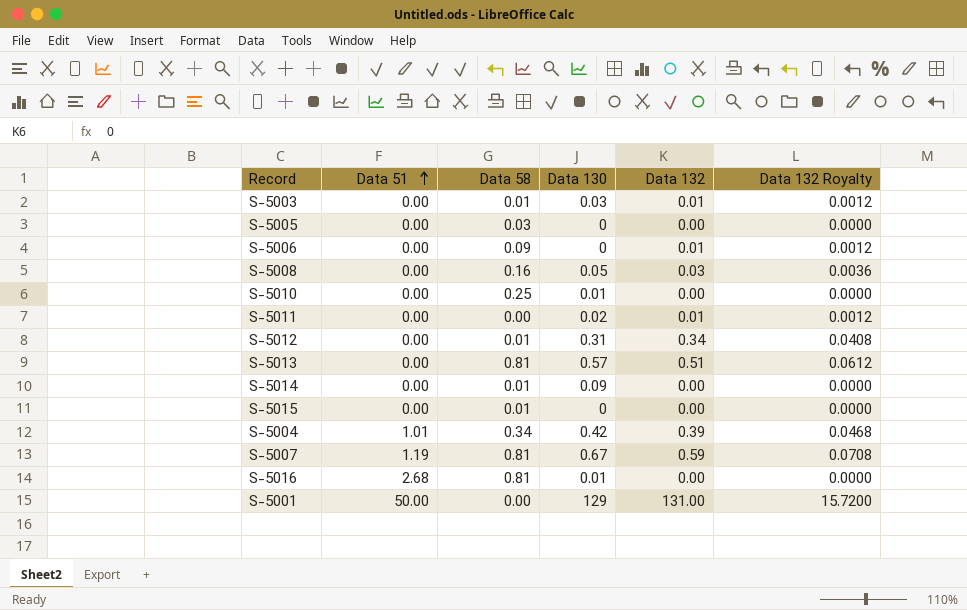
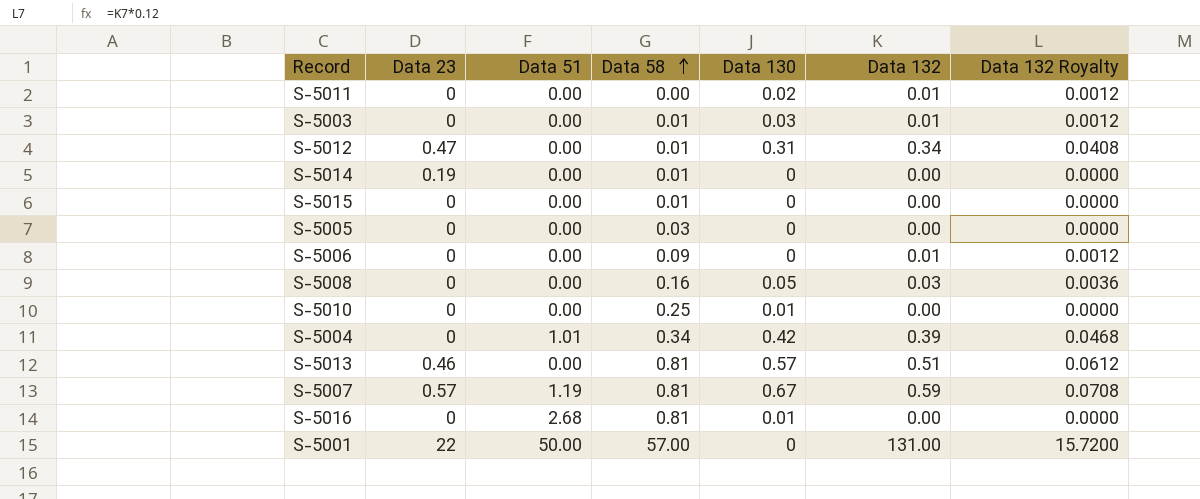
row order: Data 51 ascending -> Data 58 ascending
column Data 23 | position: none -> 2
S-5014 | Data 130: 0.09 -> 0
S-5001 | Data 58: 0.00 -> 57.00
S-5001 | Data 130: 129 -> 0

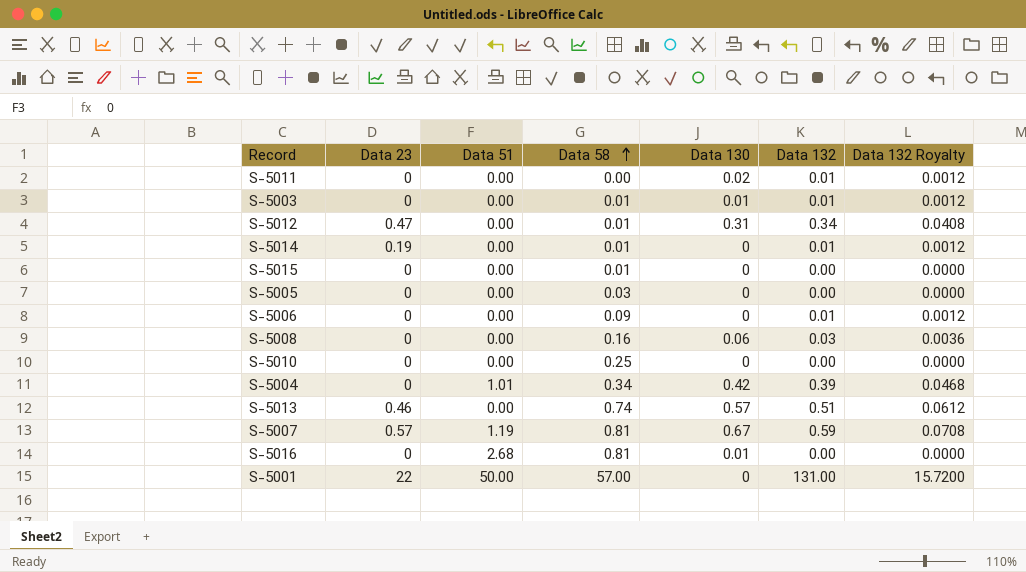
S-5003 | Data 130: 0.03 -> 0.01
S-5014 | Data 132: 0.00 -> 0.01
S-5014 | Data 132 Royalty: 0.0000 -> 0.0012
S-5008 | Data 130: 0.05 -> 0.06
S-5010 | Data 130: 0.01 -> 0
S-5013 | Data 58: 0.81 -> 0.74

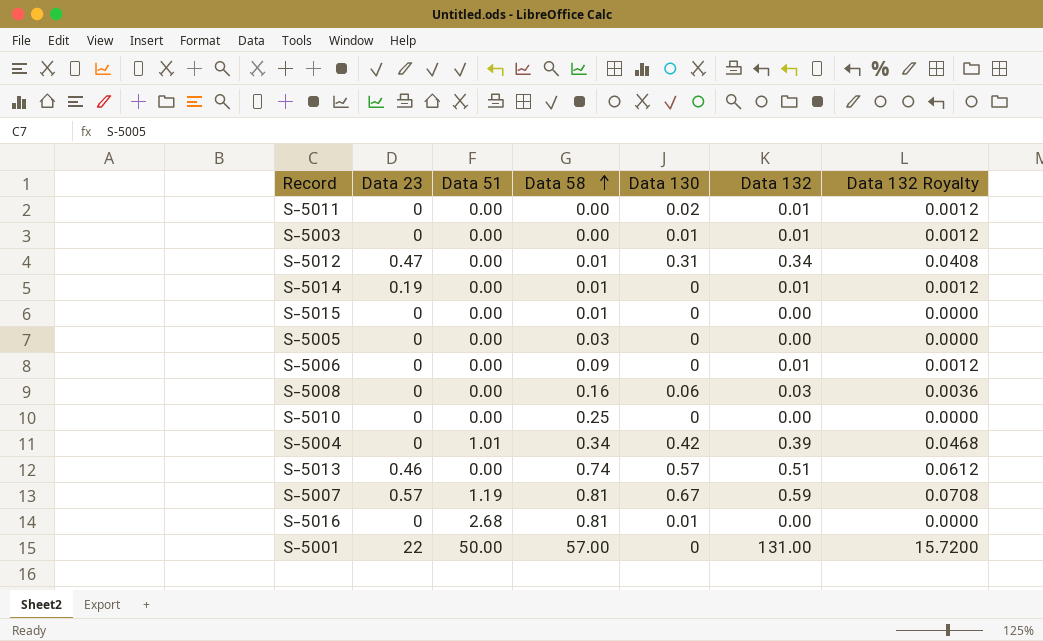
S-5003 | Data 58: 0.01 -> 0.00

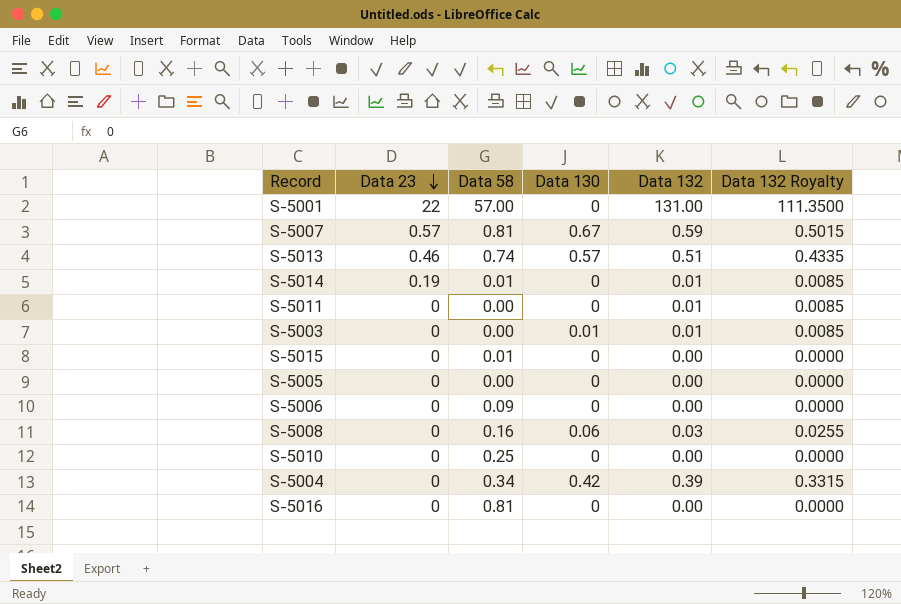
row order: Data 58 ascending -> Data 23 descending
column Data 51 | position: 3 -> none
column Data 132 Royalty | formula: [Data 132] * 0.12 -> [Data 132] * 0.85
row S-5012: 0.47 | 0.00 | 0.01 | 0.31 | 0.34 | 0.0408 -> none
S-5011 | Data 130: 0.02 -> 0
S-5005 | Data 58: 0.03 -> 0.00
S-5006 | Data 132: 0.01 -> 0.00
S-5016 | Data 130: 0.01 -> 0

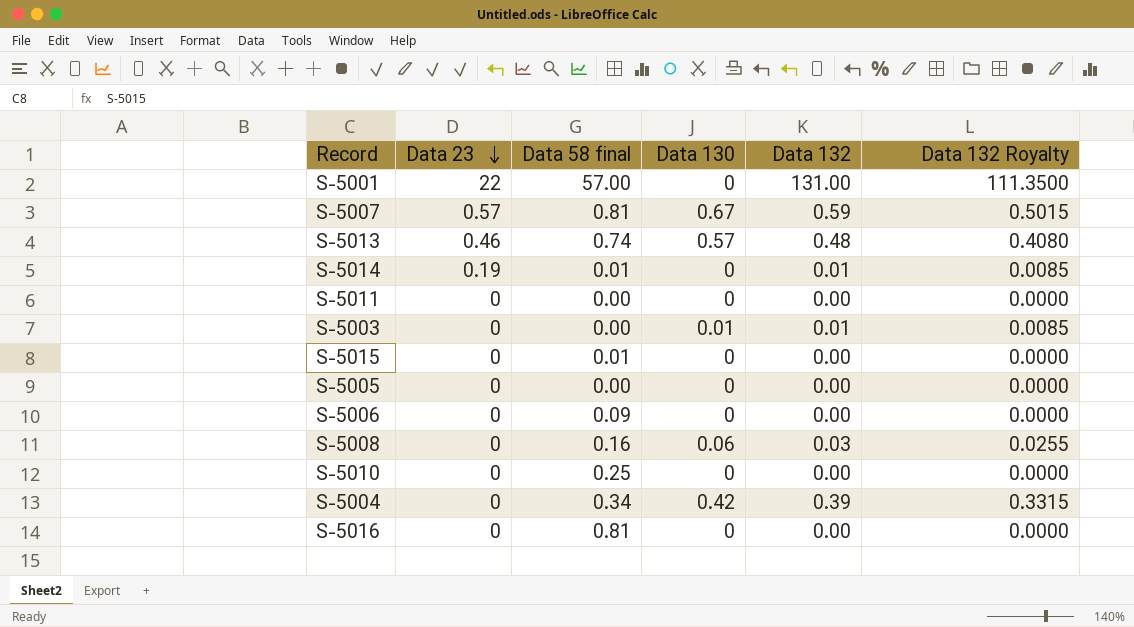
column name: Data 58 -> Data 58 final
S-5013 | Data 132: 0.51 -> 0.48
S-5013 | Data 132 Royalty: 0.4335 -> 0.4080
S-5011 | Data 132: 0.01 -> 0.00
S-5011 | Data 132 Royalty: 0.0085 -> 0.0000

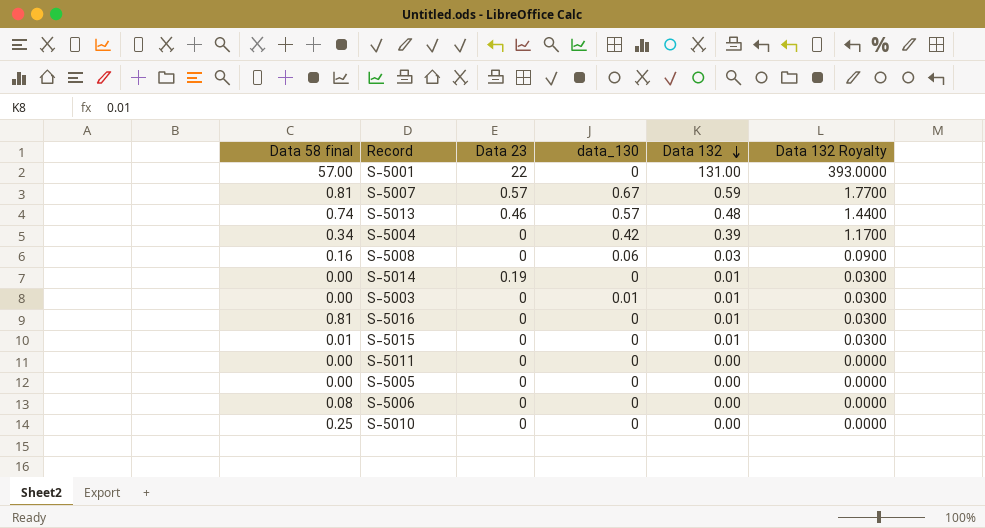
row order: Data 23 descending -> Data 132 descending
column Data 58 final | position: 3 -> 1
column name: Data 130 -> data_130
column Data 132 Royalty | formula: [Data 132] * 0.85 -> [Data 132] * 3
S-5014 | Data 58 final: 0.01 -> 0.00
S-5016 | Data 132: 0.00 -> 0.01
S-5015 | Data 132: 0.00 -> 0.01
S-5006 | Data 58 final: 0.09 -> 0.08

